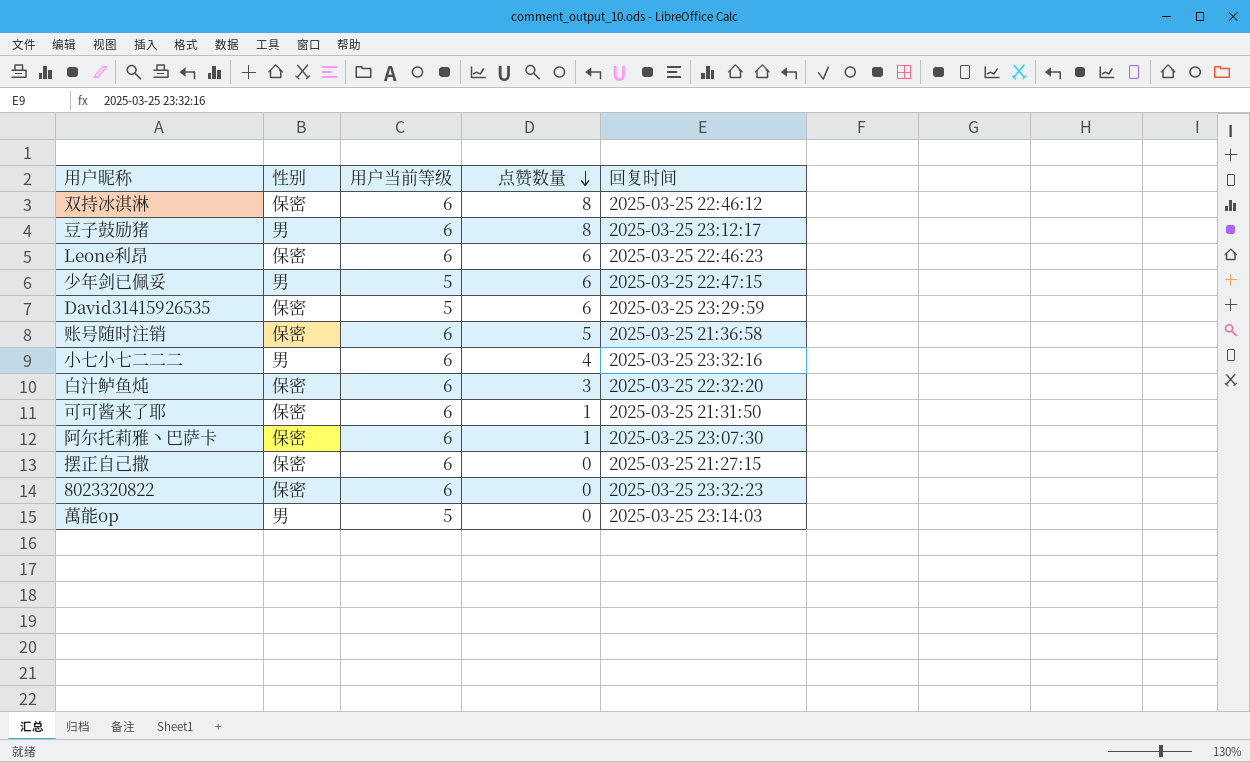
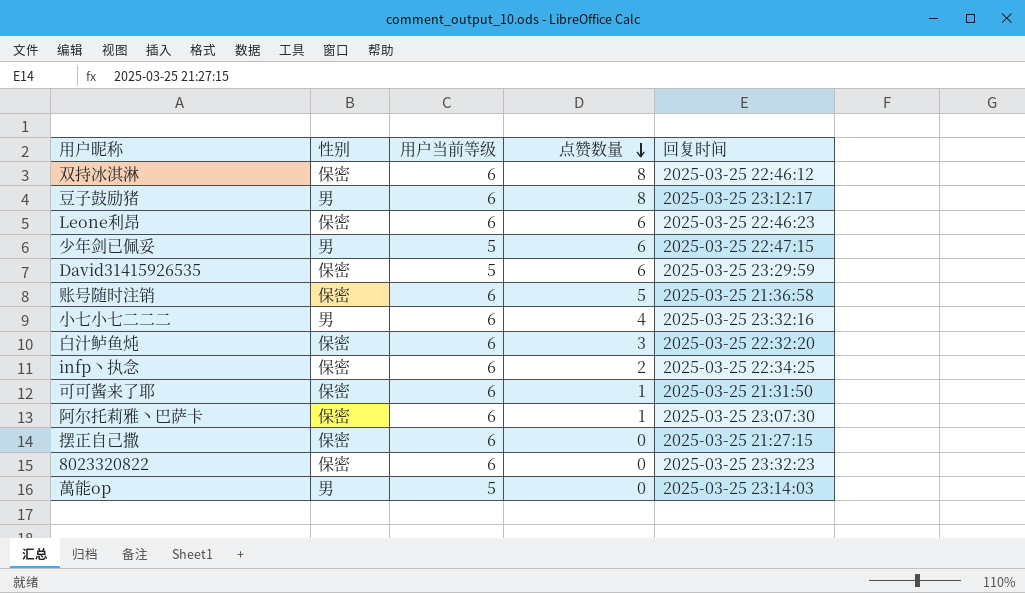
row infp丶执念: none -> 保密 | 6 | 2 | 2025-03-25 22:34:25

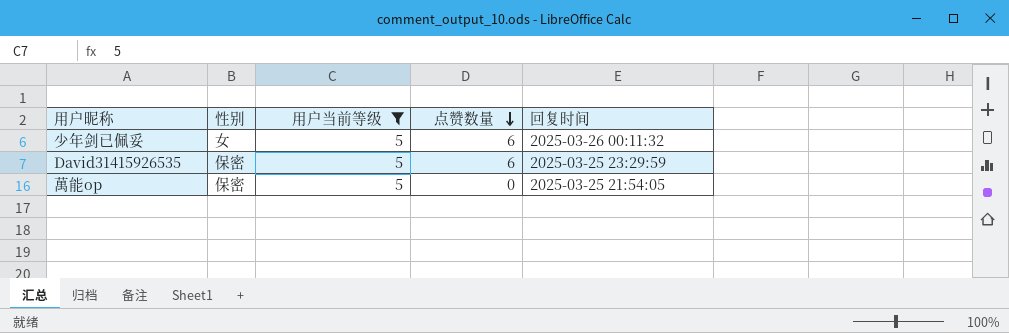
filter: none -> 用户当前等级 = 5
少年剑已佩妥 | 性别: 男 -> 女
少年剑已佩妥 | 回复时间: 2025-03-25 22:47:15 -> 2025-03-26 00:11:32
萬能op | 性别: 男 -> 保密
萬能op | 回复时间: 2025-03-25 23:14:03 -> 2025-03-25 21:54:05

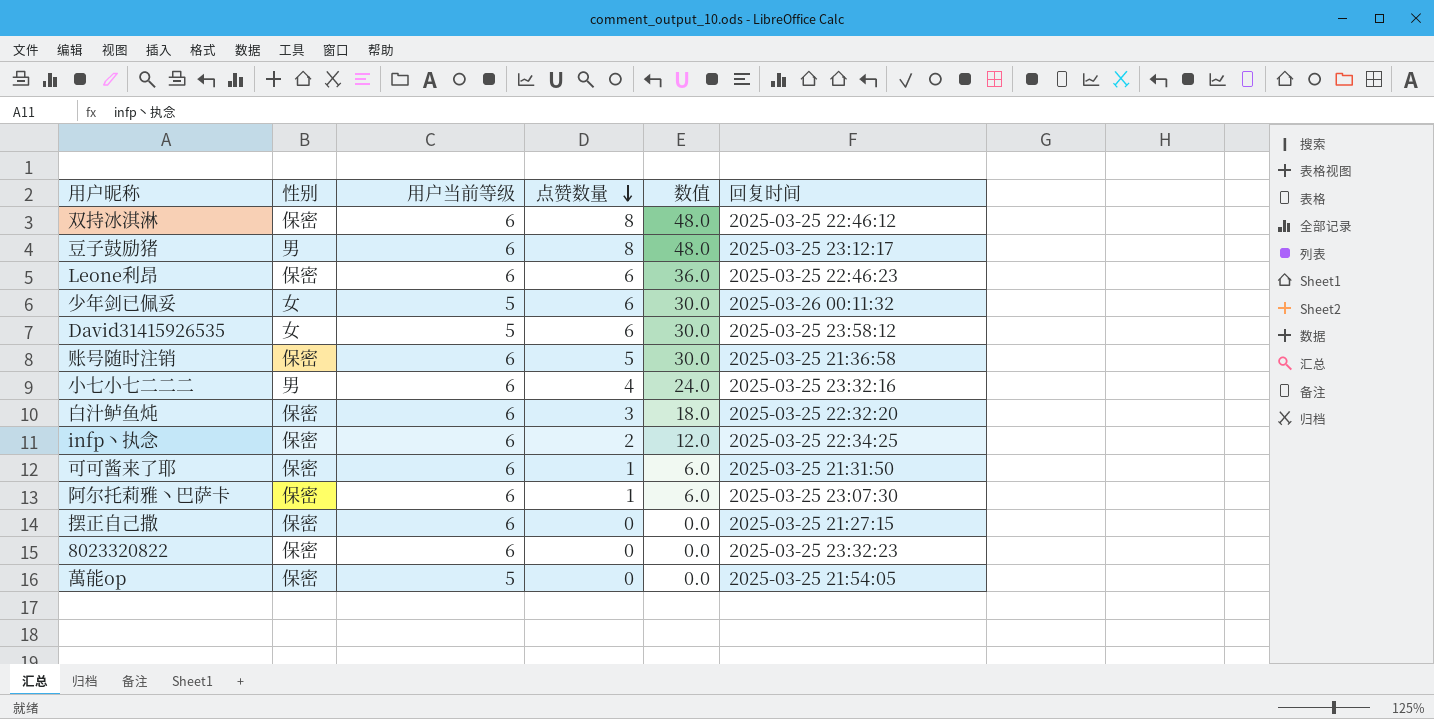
filter: 用户当前等级 = 5 -> none
column 数值 | formula: none -> [用户当前等级] * [点赞数量]
David31415926535 | 性别: 保密 -> 女
David31415926535 | 回复时间: 2025-03-25 23:29:59 -> 2025-03-25 23:58:12

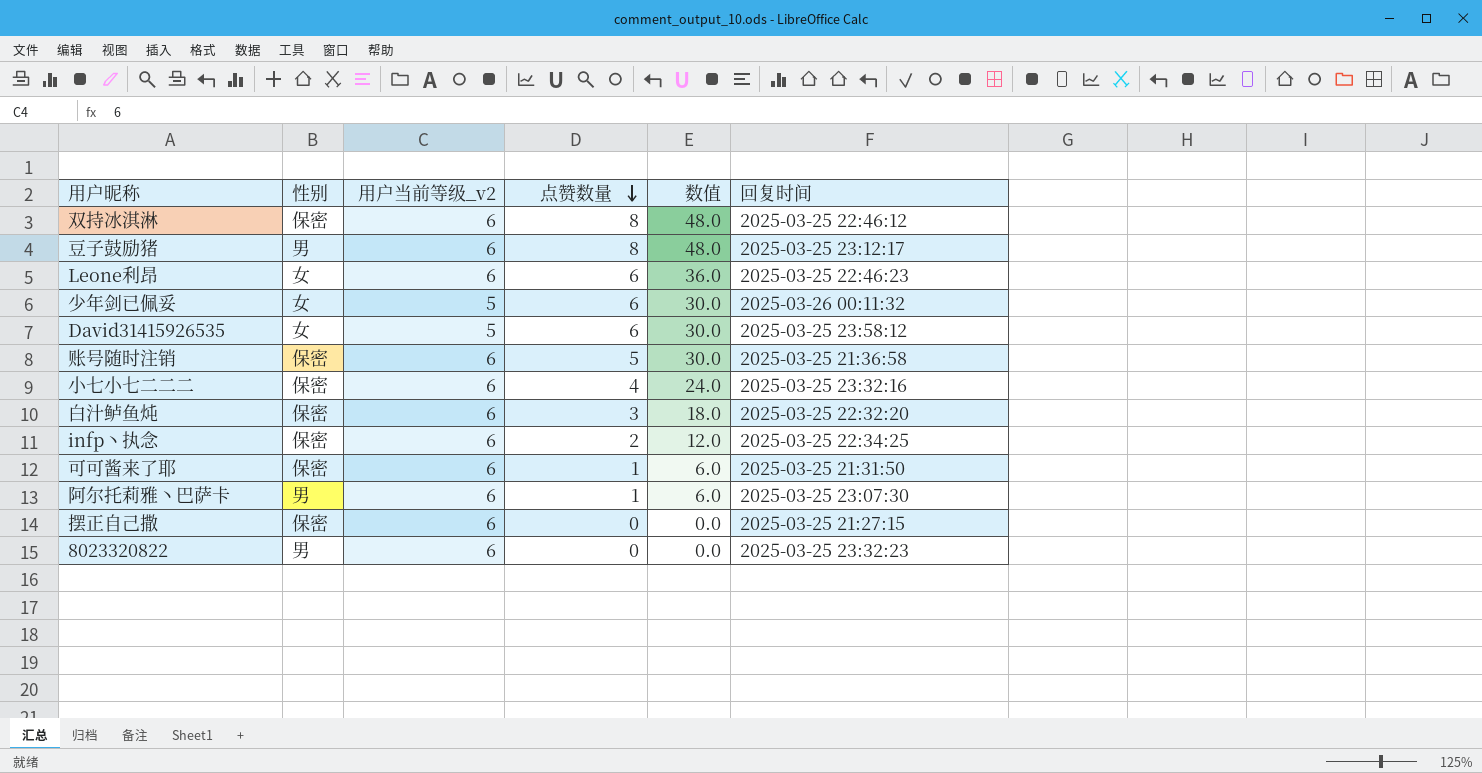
column name: 用户当前等级 -> 用户当前等级_v2
row 萬能op: 保密 | 5 | 0 | 0.0 | 2025-03-25 21:54:05 -> none
Leone利昂 | 性别: 保密 -> 女
小七小七二二二 | 性别: 男 -> 保密
阿尔托莉雅丶巴萨卡 | 性别: 保密 -> 男
8023320822 | 性别: 保密 -> 男

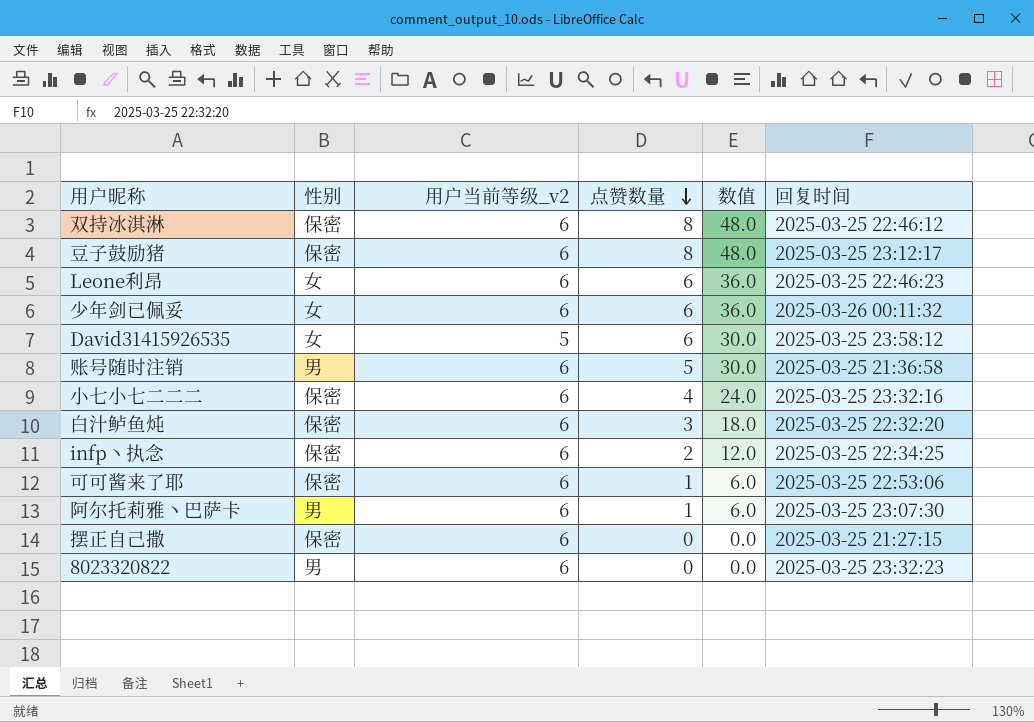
豆子鼓励猪 | 性别: 男 -> 保密
少年剑已佩妥 | 用户当前等级_v2: 5 -> 6
少年剑已佩妥 | 数值: 30.0 -> 36.0
账号随时注销 | 性别: 保密 -> 男
可可酱来了耶 | 回复时间: 2025-03-25 21:31:50 -> 2025-03-25 22:53:06

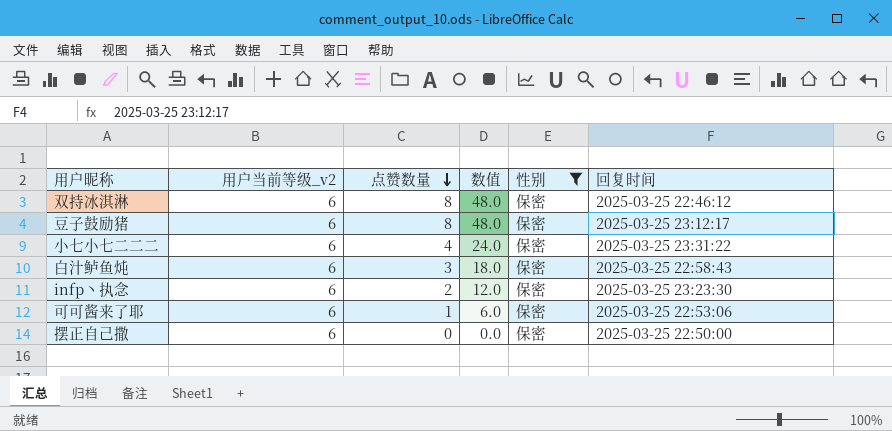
filter: none -> 性别 = 保密
column 性别 | position: 2 -> 5
小七小七二二二 | 回复时间: 2025-03-25 23:32:16 -> 2025-03-25 23:31:22
白汁鲈鱼炖 | 回复时间: 2025-03-25 22:32:20 -> 2025-03-25 22:58:43
infp丶执念 | 回复时间: 2025-03-25 22:34:25 -> 2025-03-25 23:23:30
摆正自己撒 | 回复时间: 2025-03-25 21:27:15 -> 2025-03-25 22:50:00

